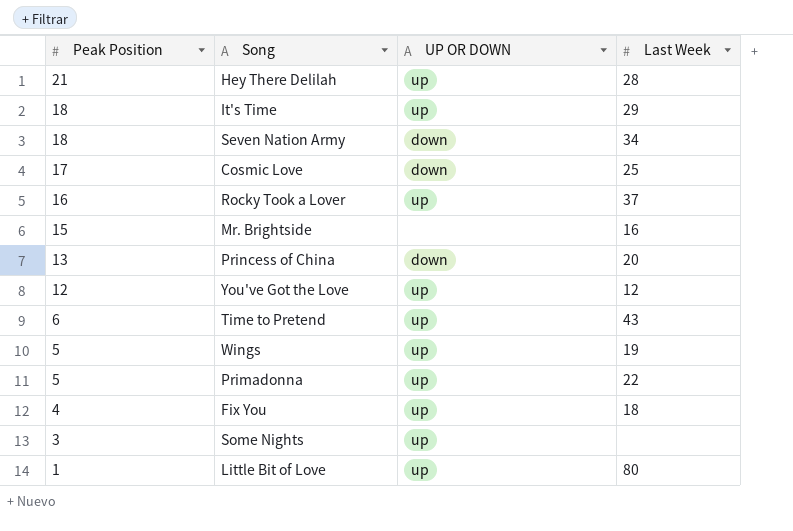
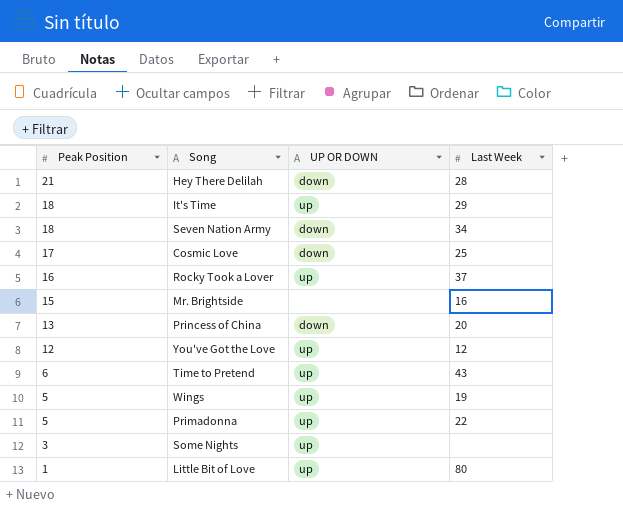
row Fix You: 4 | up | 18 -> none
Hey There Delilah | UP OR DOWN: up -> down

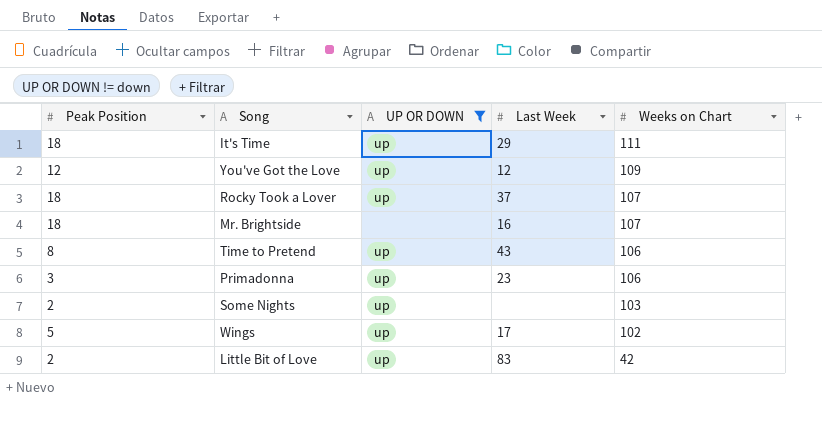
filter: none -> UP OR DOWN != down
row order: Peak Position descending -> Weeks on Chart descending
column Weeks on Chart | position: none -> 5
Rocky Took a Lover | Peak Position: 16 -> 18
Mr. Brightside | Peak Position: 15 -> 18
Time to Pretend | Peak Position: 6 -> 8
Primadonna | Peak Position: 5 -> 3
Primadonna | Last Week: 22 -> 23
Some Nights | Peak Position: 3 -> 2
Wings | Last Week: 19 -> 17
Little Bit of Love | Peak Position: 1 -> 2
Little Bit of Love | Last Week: 80 -> 83

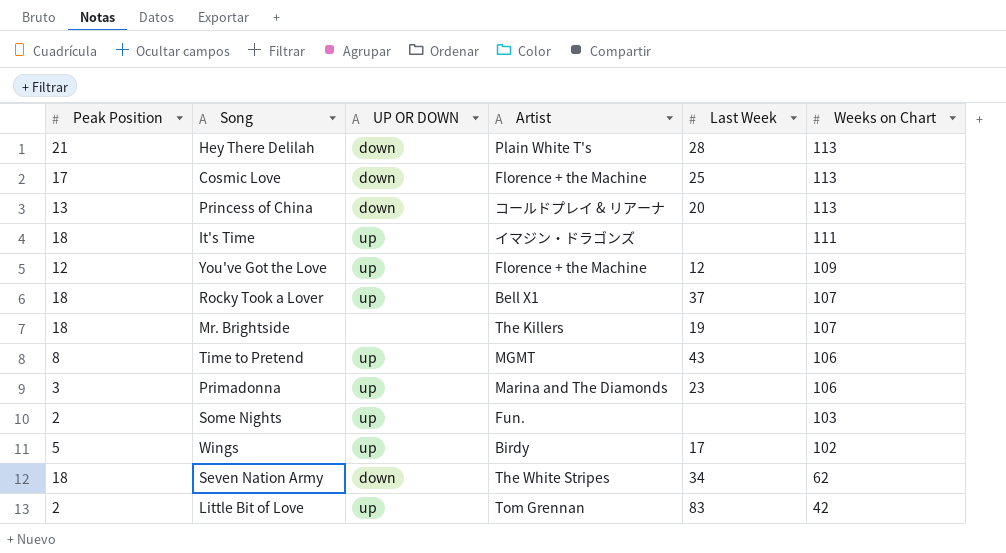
filter: UP OR DOWN != down -> none
column Artist | position: none -> 4
It's Time | Last Week: 29 -> none
Mr. Brightside | Last Week: 16 -> 19

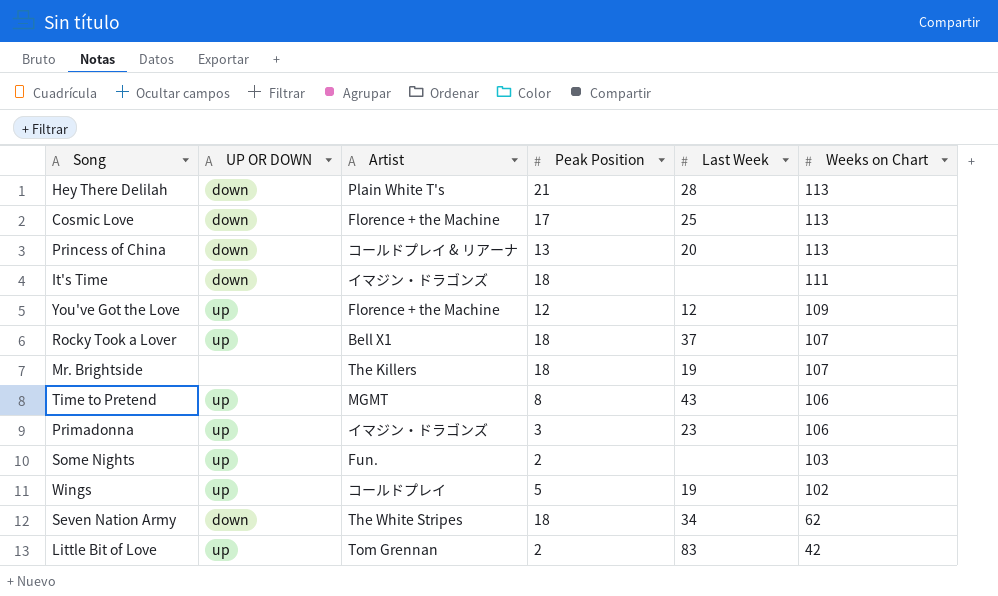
column Peak Position | position: 1 -> 4
It's Time | UP OR DOWN: up -> down
Primadonna | Artist: Marina and The Diamonds -> イマジン・ドラゴンズ
Wings | Artist: Birdy -> コールドプレイ
Wings | Last Week: 17 -> 19

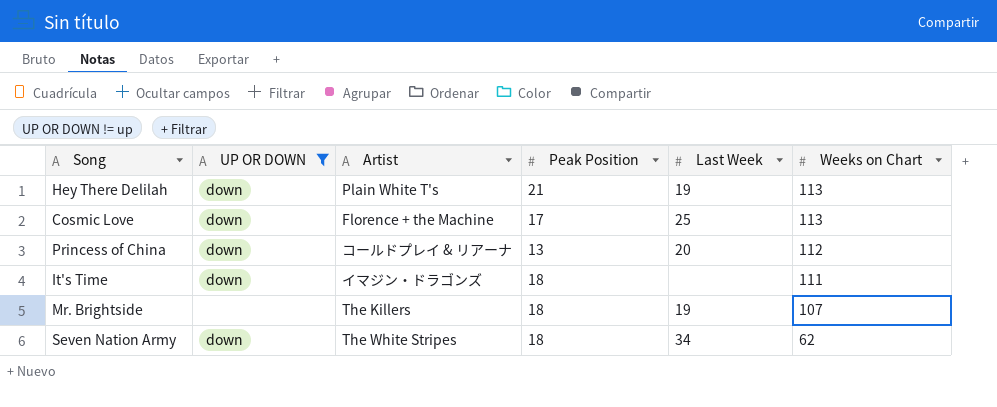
filter: none -> UP OR DOWN != up
Hey There Delilah | Last Week: 28 -> 19
Princess of China | Weeks on Chart: 113 -> 112

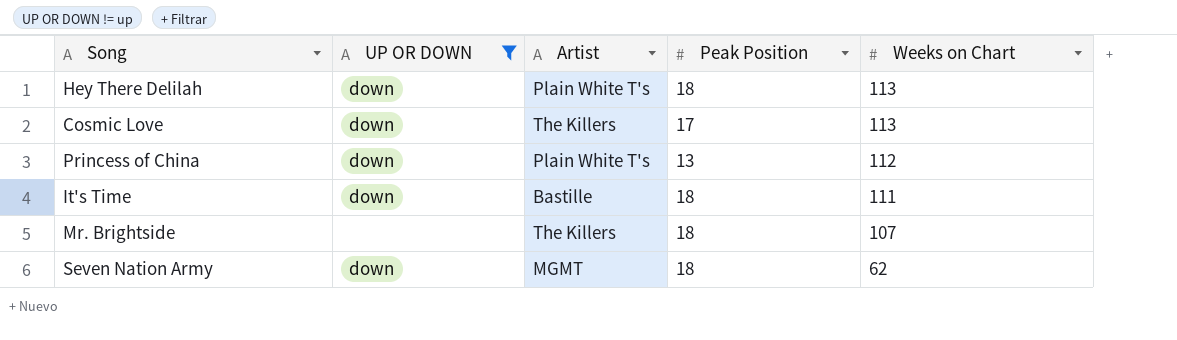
column Last Week | position: 5 -> none
Hey There Delilah | Peak Position: 21 -> 18
Cosmic Love | Artist: Florence + the Machine -> The Killers
Princess of China | Artist: コールドプレイ & リアーナ -> Plain White T's
It's Time | Artist: イマジン・ドラゴンズ -> Bastille
Seven Nation Army | Artist: The White Stripes -> MGMT

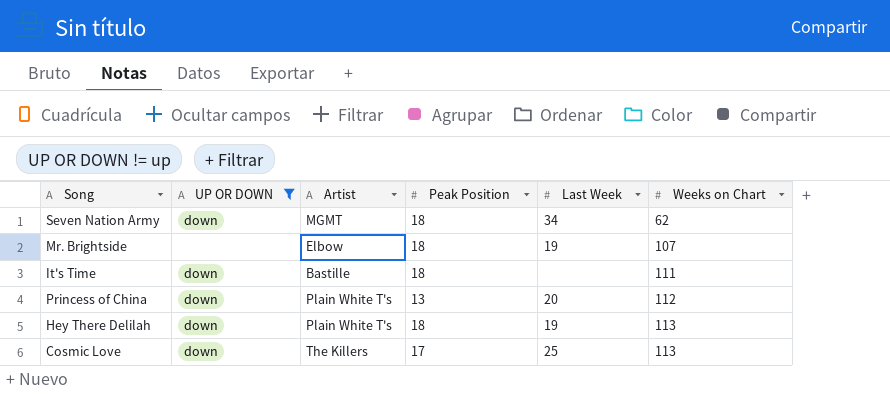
row order: Weeks on Chart descending -> Weeks on Chart ascending
column Last Week | position: none -> 5
Mr. Brightside | Artist: The Killers -> Elbow

